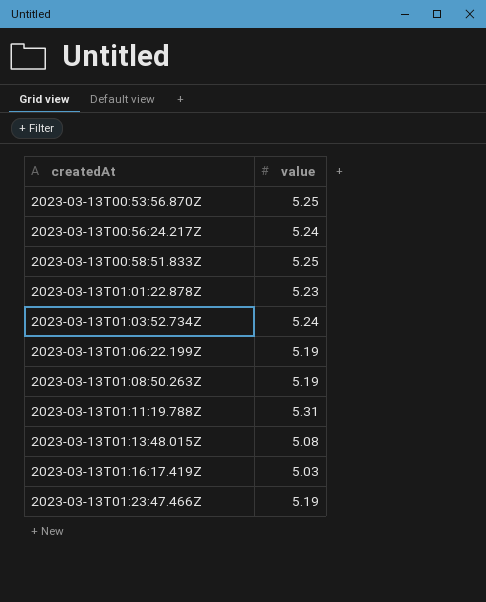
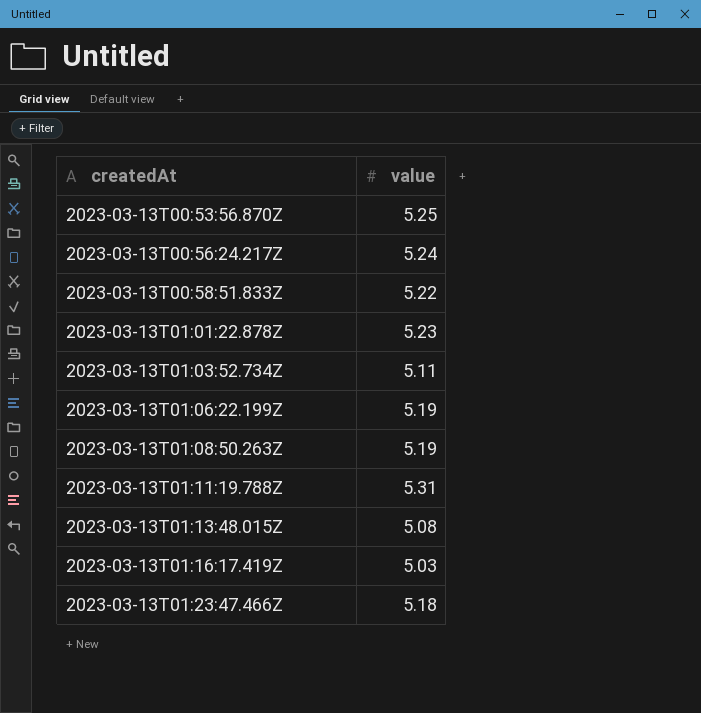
2023-03-13T00:58:51.833Z | value: 5.25 -> 5.22
2023-03-13T01:03:52.734Z | value: 5.24 -> 5.11
2023-03-13T01:23:47.466Z | value: 5.19 -> 5.18

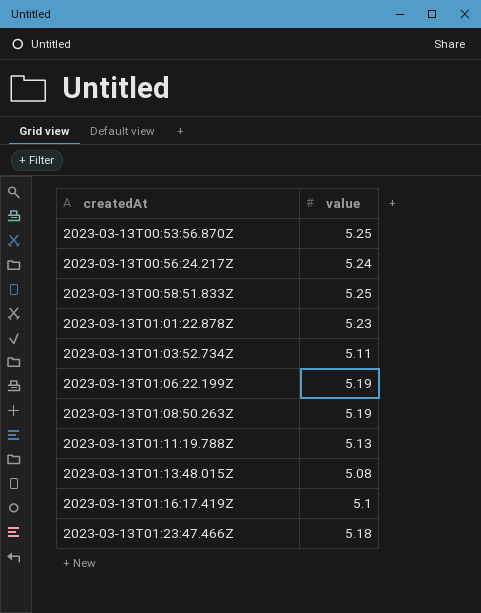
2023-03-13T00:58:51.833Z | value: 5.22 -> 5.25
2023-03-13T01:11:19.788Z | value: 5.31 -> 5.13
2023-03-13T01:16:17.419Z | value: 5.03 -> 5.1

